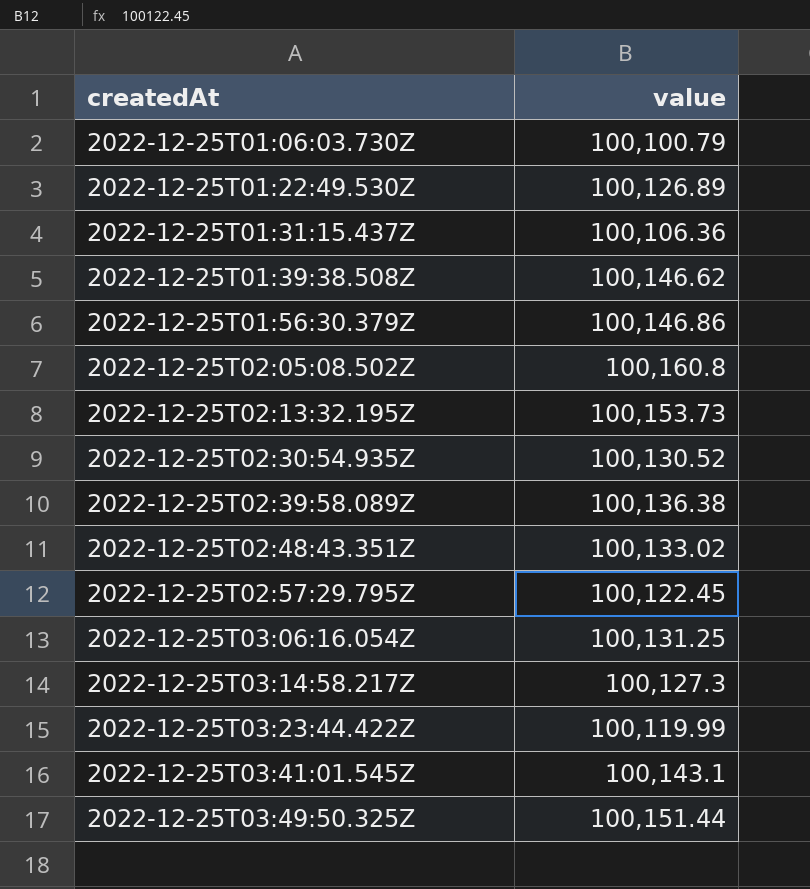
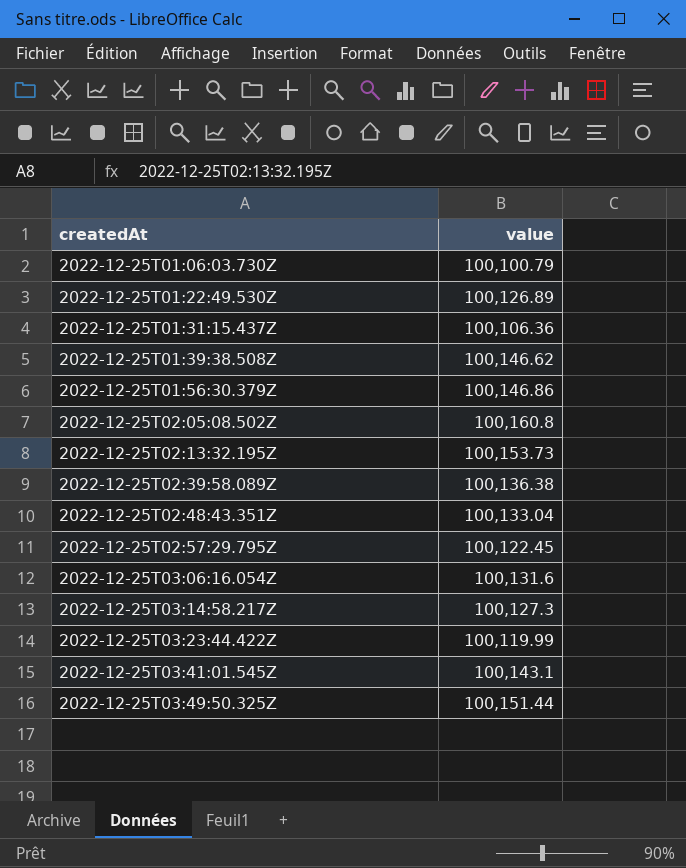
row 2022-12-25T02:30:54.935Z: 100,130.52 -> none
2022-12-25T02:48:43.351Z | value: 100,133.02 -> 100,133.04
2022-12-25T03:06:16.054Z | value: 100,131.25 -> 100,131.6

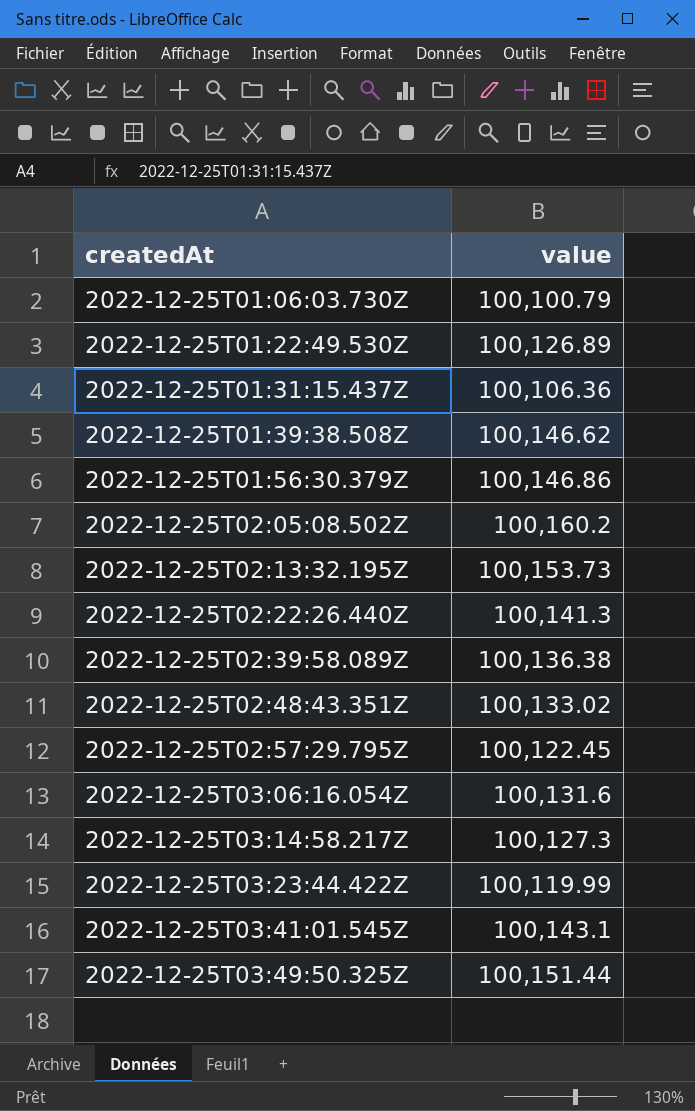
2022-12-25T02:05:08.502Z | value: 100,160.8 -> 100,160.2
row 2022-12-25T02:22:26.440Z: none -> 100,141.3
2022-12-25T02:48:43.351Z | value: 100,133.04 -> 100,133.02

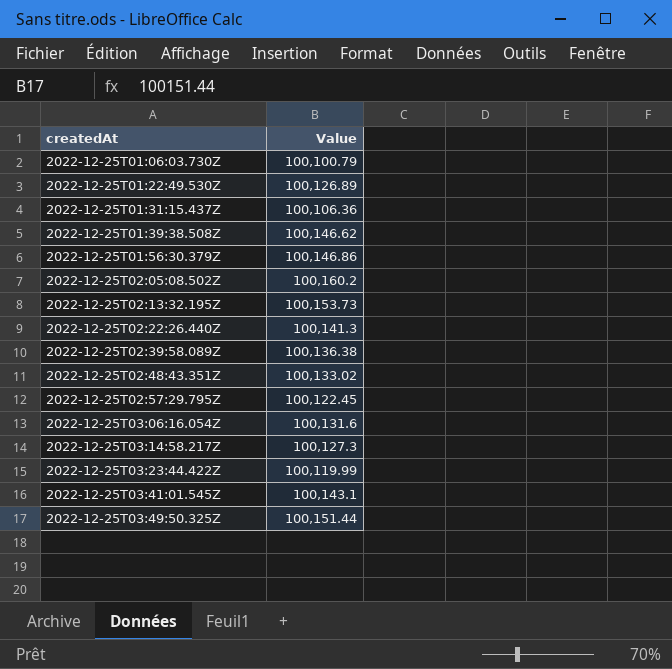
column name: value -> Value

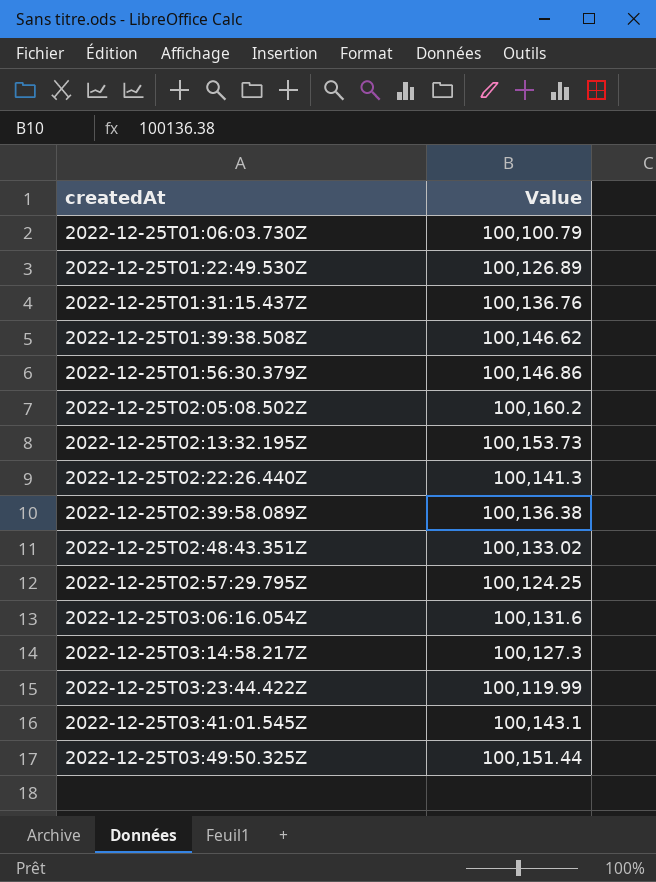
2022-12-25T01:31:15.437Z | Value: 100,106.36 -> 100,136.76
2022-12-25T02:57:29.795Z | Value: 100,122.45 -> 100,124.25

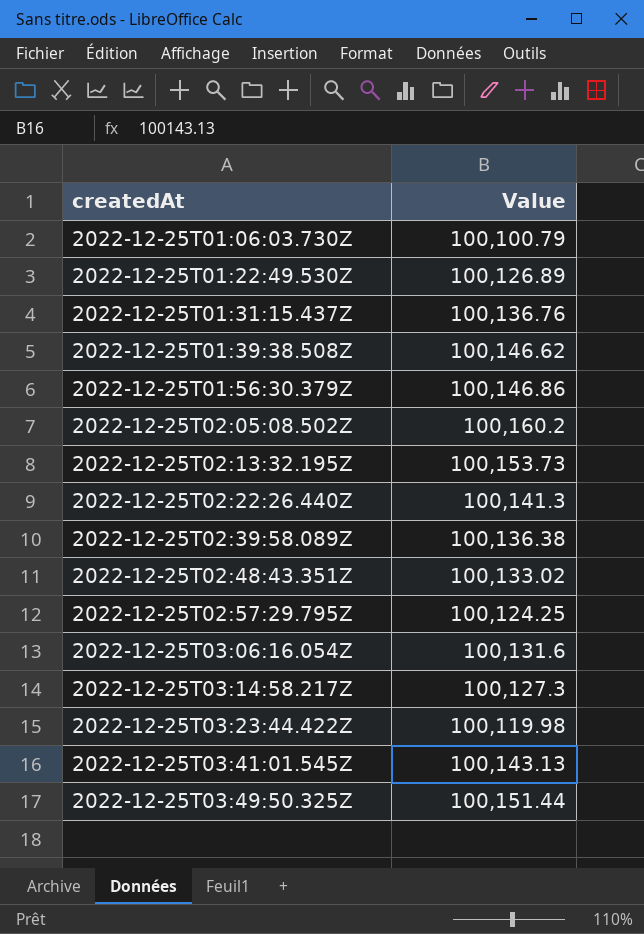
2022-12-25T03:23:44.422Z | Value: 100,119.99 -> 100,119.98
2022-12-25T03:41:01.545Z | Value: 100,143.1 -> 100,143.13

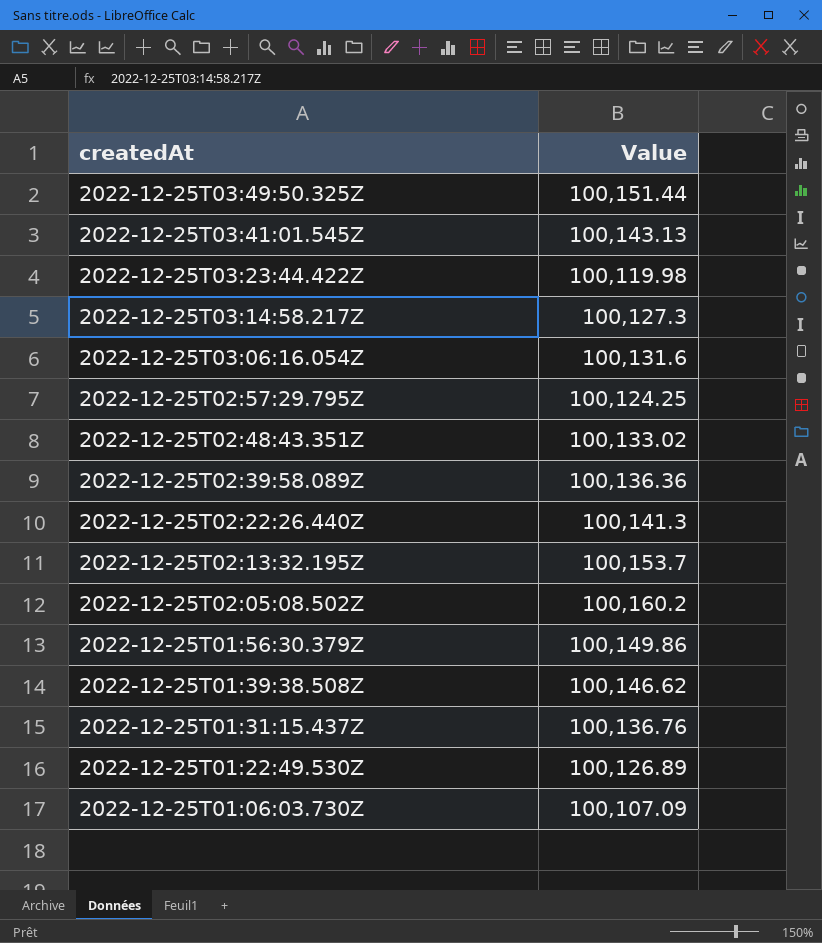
row order: createdAt ascending -> createdAt descending
2022-12-25T02:39:58.089Z | Value: 100,136.38 -> 100,136.36
2022-12-25T02:13:32.195Z | Value: 100,153.73 -> 100,153.7
2022-12-25T01:56:30.379Z | Value: 100,146.86 -> 100,149.86
2022-12-25T01:06:03.730Z | Value: 100,100.79 -> 100,107.09

